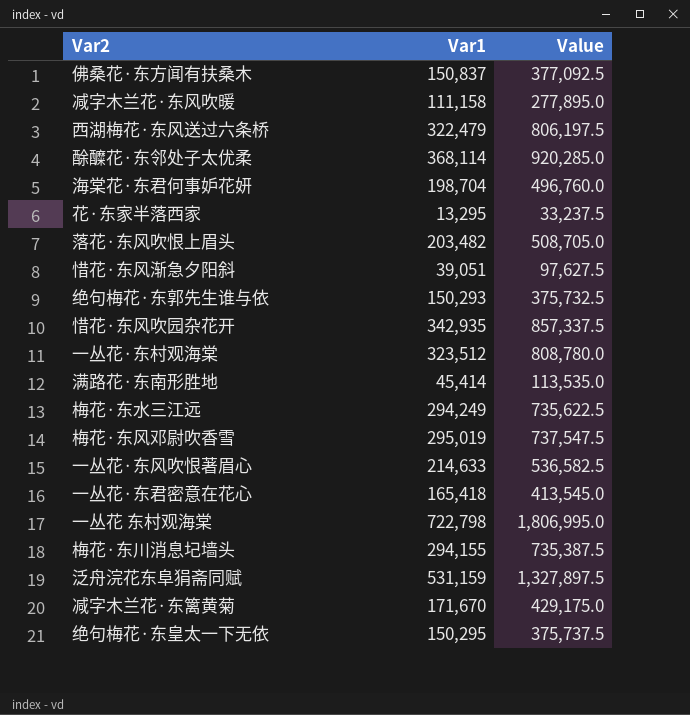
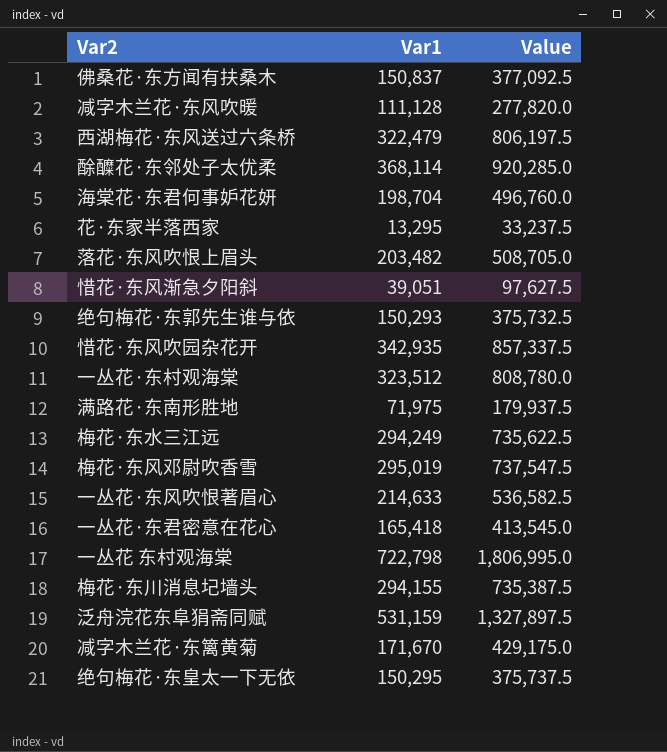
减字木兰花·东风吹暖 | Var1: 111,158 -> 111,128
减字木兰花·东风吹暖 | Value: 277,895.0 -> 277,820.0
满路花·东南形胜地 | Var1: 45,414 -> 71,975
满路花·东南形胜地 | Value: 113,535.0 -> 179,937.5

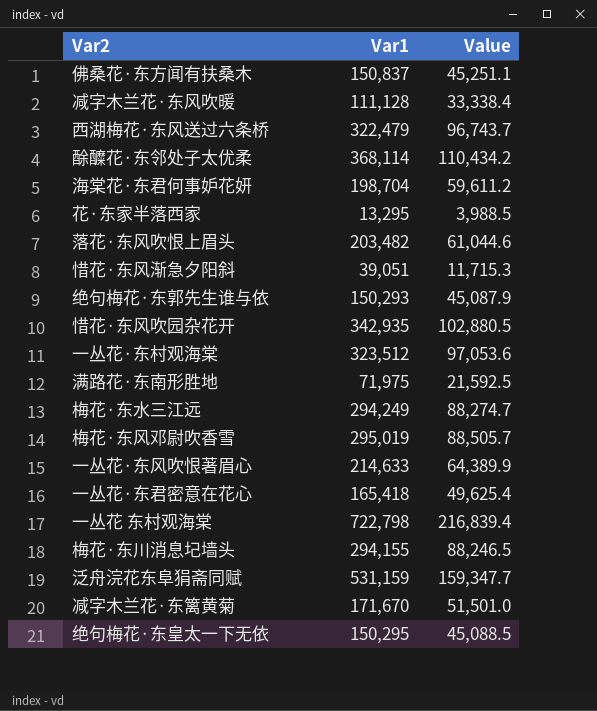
column Value | formula: [Var1] * 2.5 -> [Var1] * 0.3

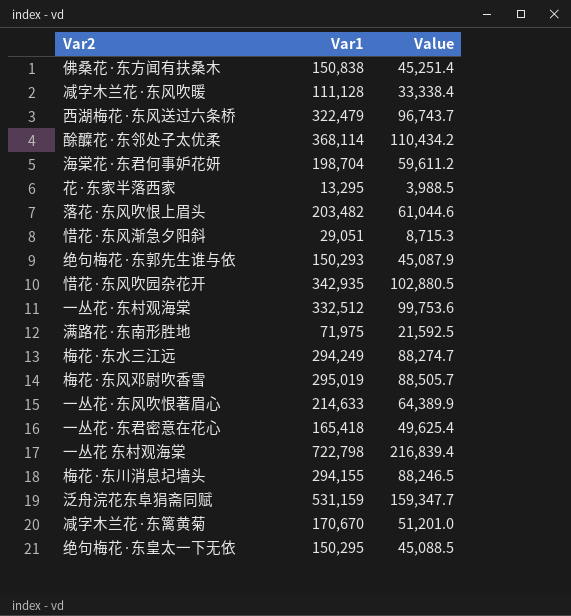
佛桑花·东方闻有扶桑木 | Var1: 150,837 -> 150,838
佛桑花·东方闻有扶桑木 | Value: 45,251.1 -> 45,251.4
惜花·东风渐急夕阳斜 | Var1: 39,051 -> 29,051
惜花·东风渐急夕阳斜 | Value: 11,715.3 -> 8,715.3
一丛花·东村观海棠 | Var1: 323,512 -> 332,512
一丛花·东村观海棠 | Value: 97,053.6 -> 99,753.6
减字木兰花·东篱黄菊 | Var1: 171,670 -> 170,670
减字木兰花·东篱黄菊 | Value: 51,501.0 -> 51,201.0

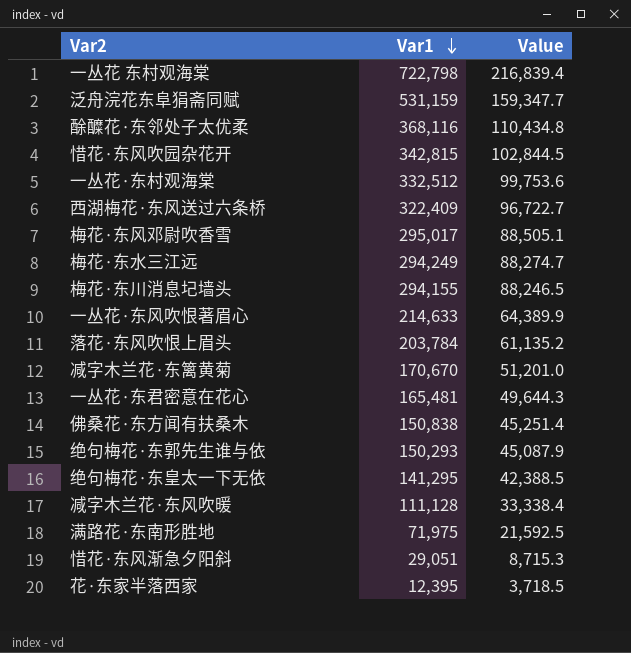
row order: none -> Var1 descending
row 海棠花·东君何事妒花妍: 198,704 | 59,611.2 -> none
酴醾花·东邻处子太优柔 | Var1: 368,114 -> 368,116
酴醾花·东邻处子太优柔 | Value: 110,434.2 -> 110,434.8
惜花·东风吹园杂花开 | Var1: 342,935 -> 342,815
惜花·东风吹园杂花开 | Value: 102,880.5 -> 102,844.5
西湖梅花·东风送过六条桥 | Var1: 322,479 -> 322,409
西湖梅花·东风送过六条桥 | Value: 96,743.7 -> 96,722.7
梅花·东风邓尉吹香雪 | Var1: 295,019 -> 295,017
梅花·东风邓尉吹香雪 | Value: 88,505.7 -> 88,505.1
落花·东风吹恨上眉头 | Var1: 203,482 -> 203,784
落花·东风吹恨上眉头 | Value: 61,044.6 -> 61,135.2
一丛花·东君密意在花心 | Var1: 165,418 -> 165,481
一丛花·东君密意在花心 | Value: 49,625.4 -> 49,644.3
绝句梅花·东皇太一下无依 | Var1: 150,295 -> 141,295
绝句梅花·东皇太一下无依 | Value: 45,088.5 -> 42,388.5
花·东家半落西家 | Var1: 13,295 -> 12,395
花·东家半落西家 | Value: 3,988.5 -> 3,718.5

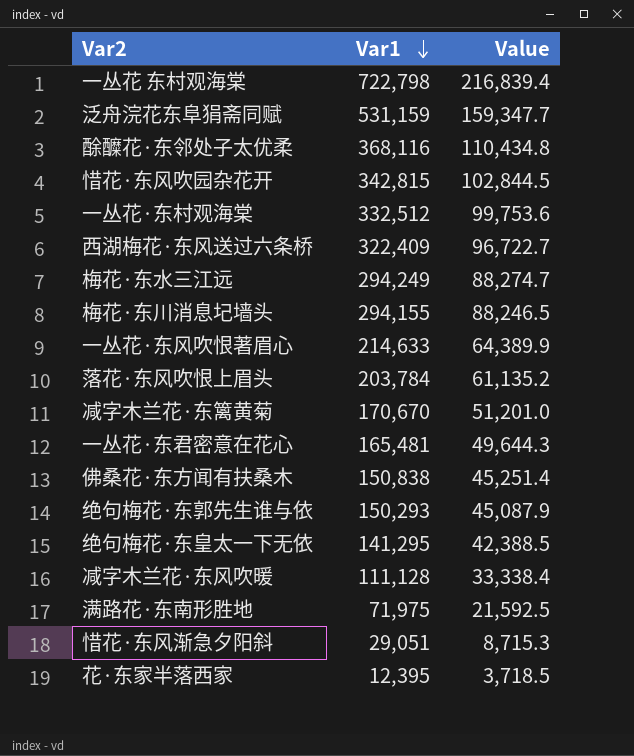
row 梅花·东风邓尉吹香雪: 295,017 | 88,505.1 -> none

